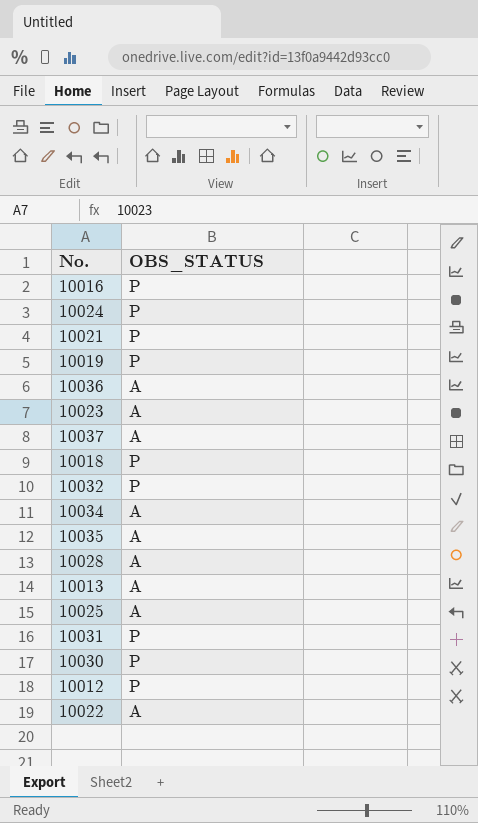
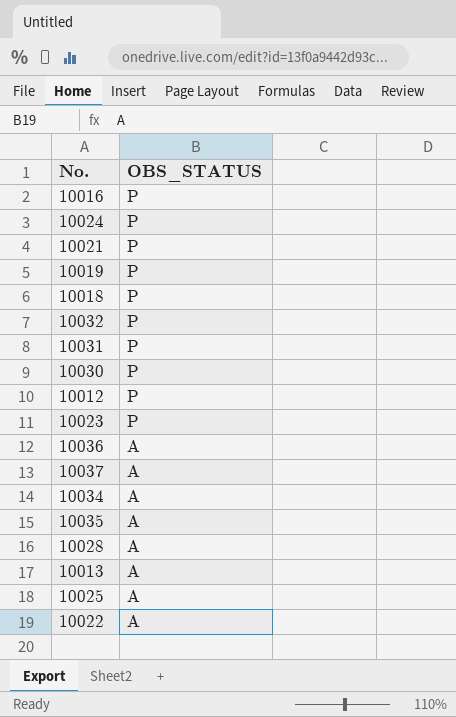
row order: none -> OBS_STATUS descending
10023 | OBS_STATUS: A -> P

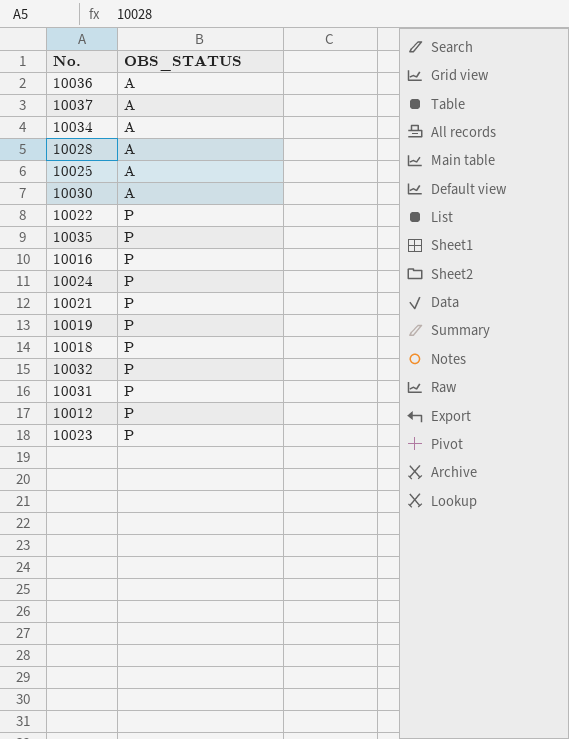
row order: OBS_STATUS descending -> OBS_STATUS ascending
row 10013: A -> none
10030 | OBS_STATUS: P -> A
10022 | OBS_STATUS: A -> P
10035 | OBS_STATUS: A -> P

